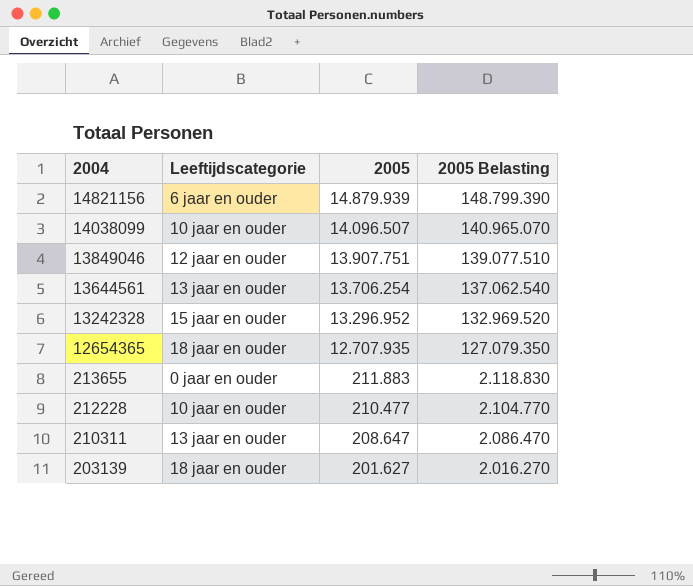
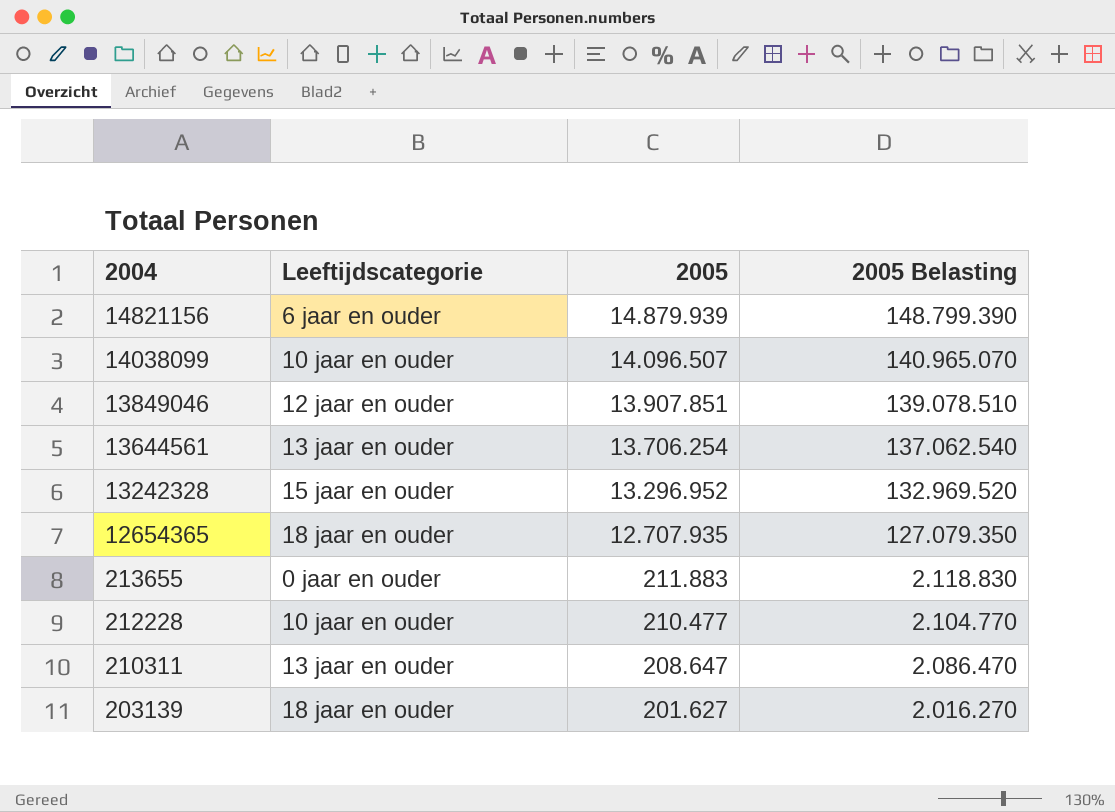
13849046 | 2005: 13.907.751 -> 13.907.851
13849046 | 2005 Belasting: 139.077.510 -> 139.078.510

